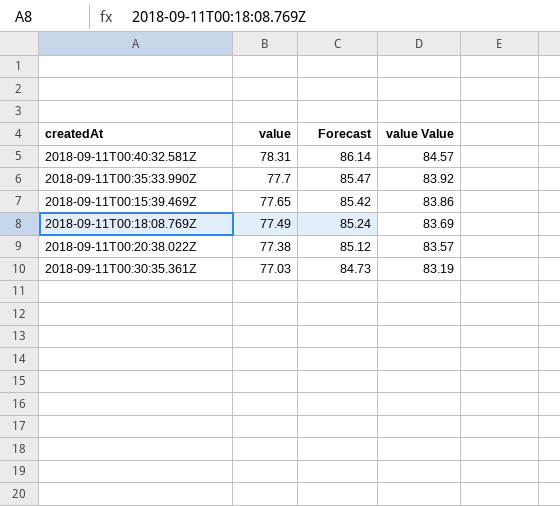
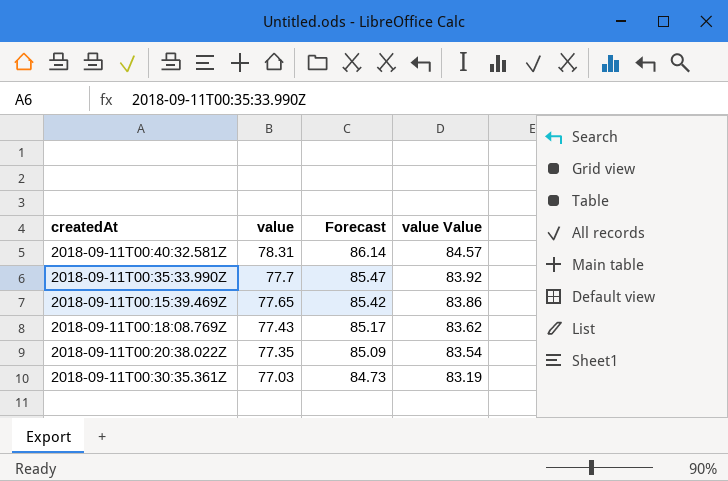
2018-09-11T00:18:08.769Z | value: 77.49 -> 77.43
2018-09-11T00:18:08.769Z | Forecast: 85.24 -> 85.17
2018-09-11T00:18:08.769Z | value Value: 83.69 -> 83.62
2018-09-11T00:20:38.022Z | value: 77.38 -> 77.35
2018-09-11T00:20:38.022Z | Forecast: 85.12 -> 85.09
2018-09-11T00:20:38.022Z | value Value: 83.57 -> 83.54

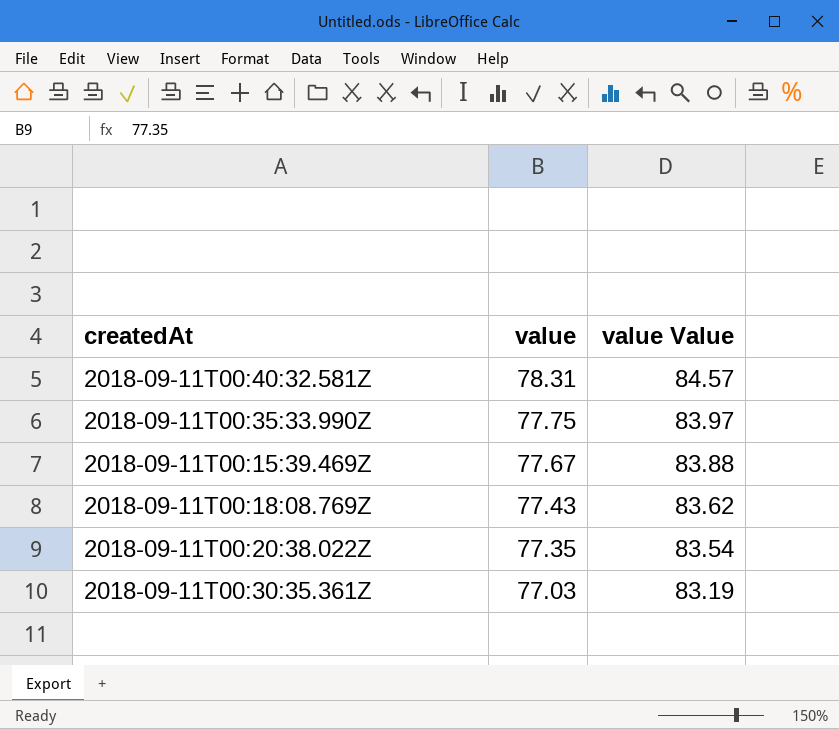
column Forecast | formula: [value] * 1.1 -> none
2018-09-11T00:35:33.990Z | value: 77.7 -> 77.75
2018-09-11T00:35:33.990Z | value Value: 83.92 -> 83.97
2018-09-11T00:15:39.469Z | value: 77.65 -> 77.67
2018-09-11T00:15:39.469Z | value Value: 83.86 -> 83.88

